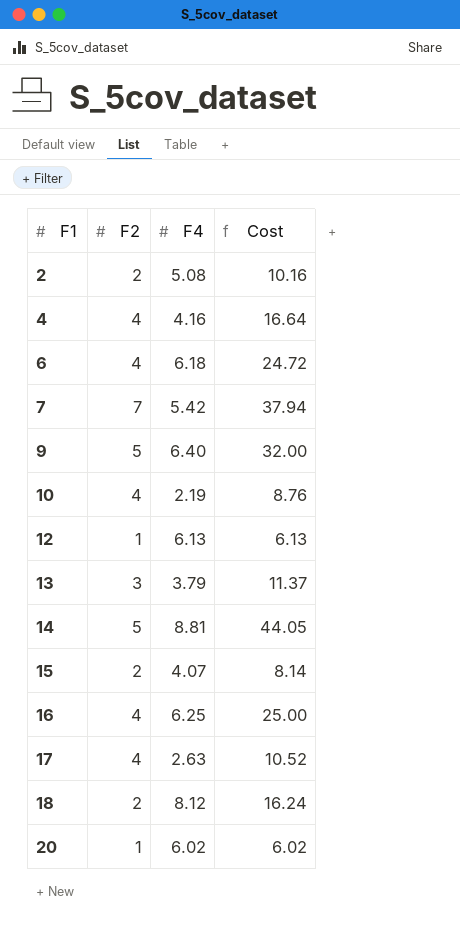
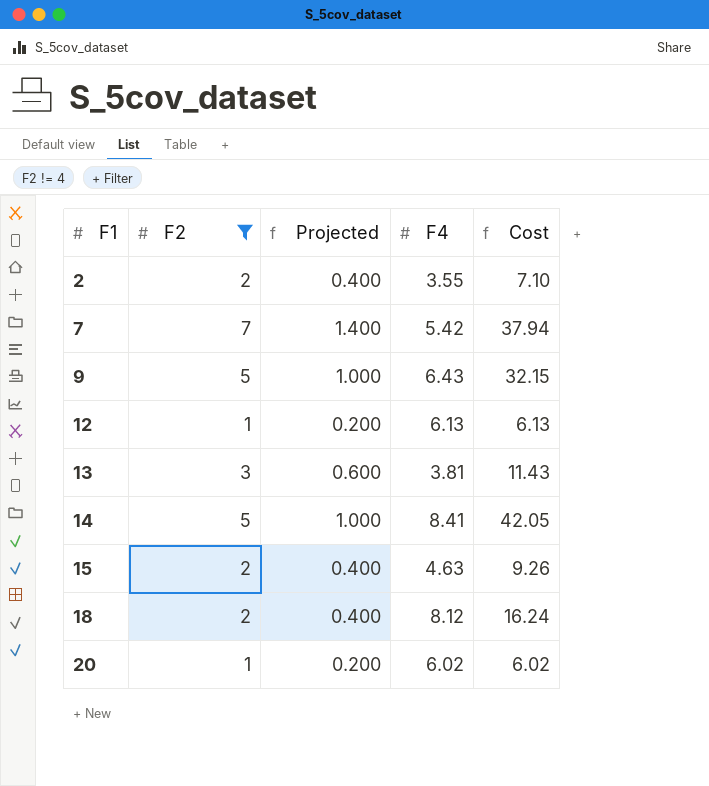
filter: none -> F2 != 4
column Projected | formula: none -> [F2] * 0.2
2 | F4: 5.08 -> 3.55
2 | Cost: 10.16 -> 7.10
9 | F4: 6.40 -> 6.43
9 | Cost: 32.00 -> 32.15
13 | F4: 3.79 -> 3.81
13 | Cost: 11.37 -> 11.43
14 | F4: 8.81 -> 8.41
14 | Cost: 44.05 -> 42.05
15 | F4: 4.07 -> 4.63
15 | Cost: 8.14 -> 9.26

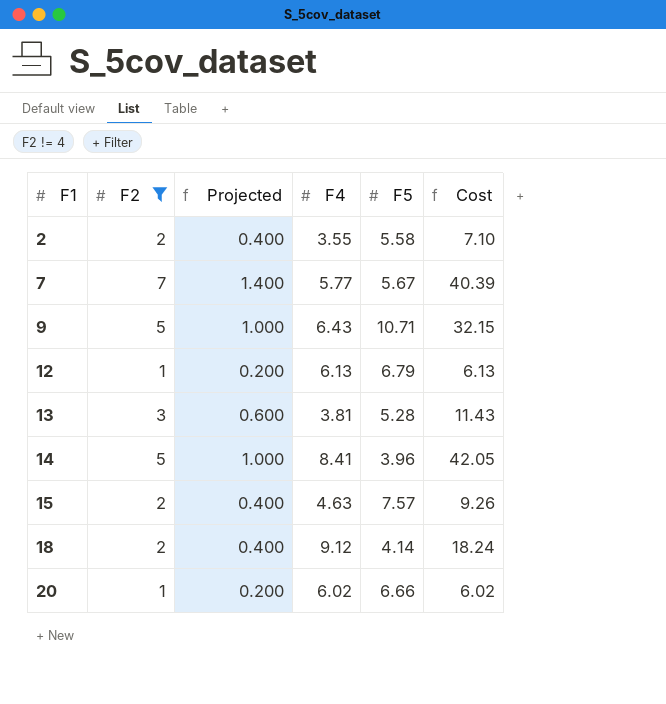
column F5 | position: none -> 5
7 | F4: 5.42 -> 5.77
7 | Cost: 37.94 -> 40.39
18 | F4: 8.12 -> 9.12
18 | Cost: 16.24 -> 18.24

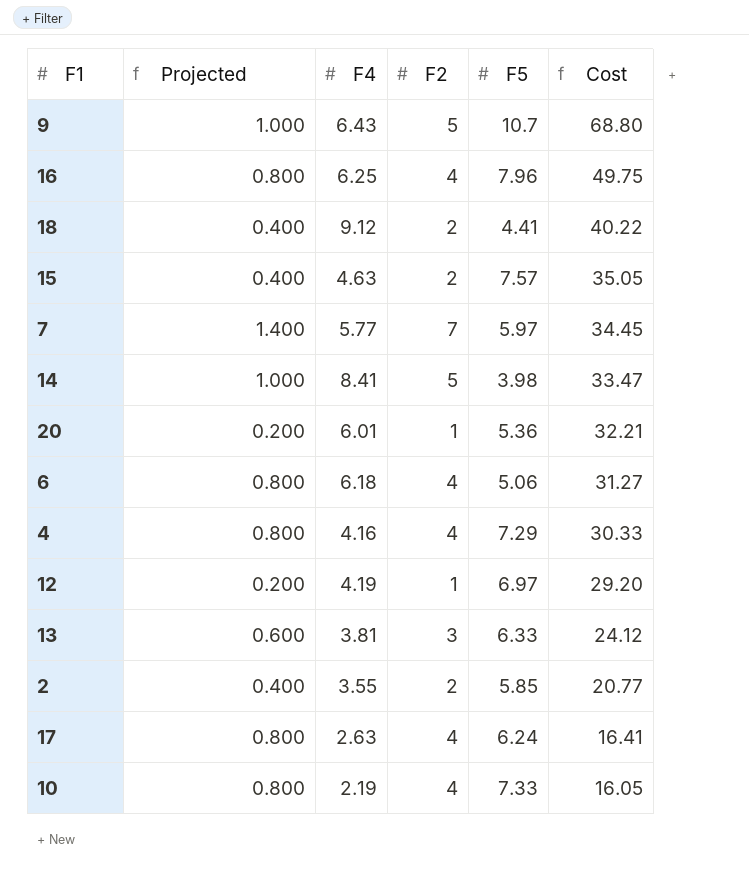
filter: F2 != 4 -> none
row order: F1 ascending -> Cost descending
column F2 | position: 2 -> 4
column Cost | formula: [F2] * [F4] -> [F4] * [F5]
9 | F5: 10.71 -> 10.7
18 | F5: 4.14 -> 4.41
7 | F5: 5.67 -> 5.97
14 | F5: 3.96 -> 3.98
20 | F4: 6.02 -> 6.01
20 | F5: 6.66 -> 5.36
12 | F4: 6.13 -> 4.19
12 | F5: 6.79 -> 6.97
13 | F5: 5.28 -> 6.33
2 | F5: 5.58 -> 5.85

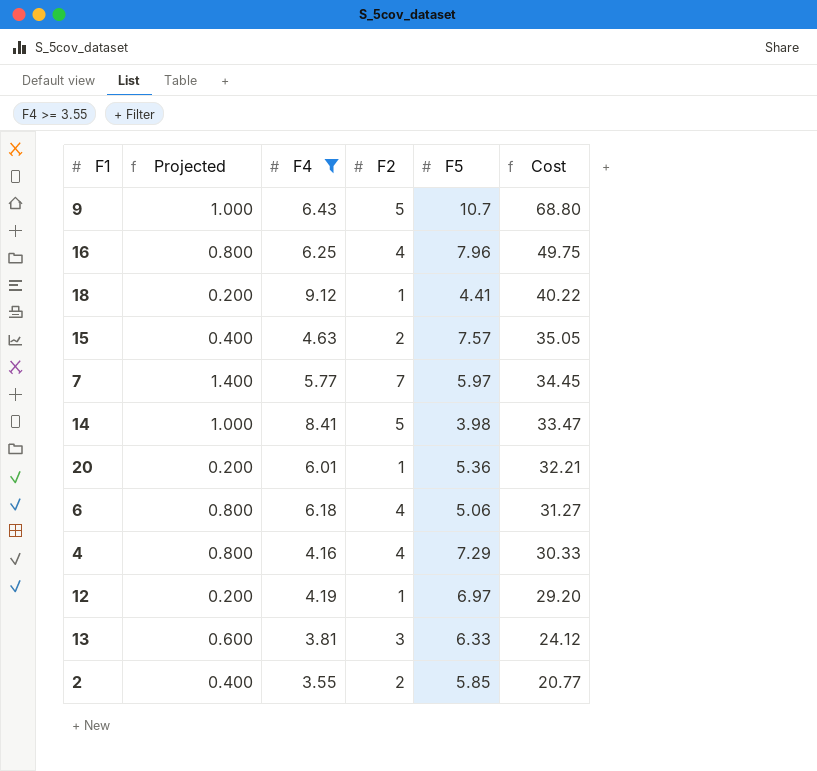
filter: none -> F4 >= 3.55
18 | Projected: 0.400 -> 0.200
18 | F2: 2 -> 1

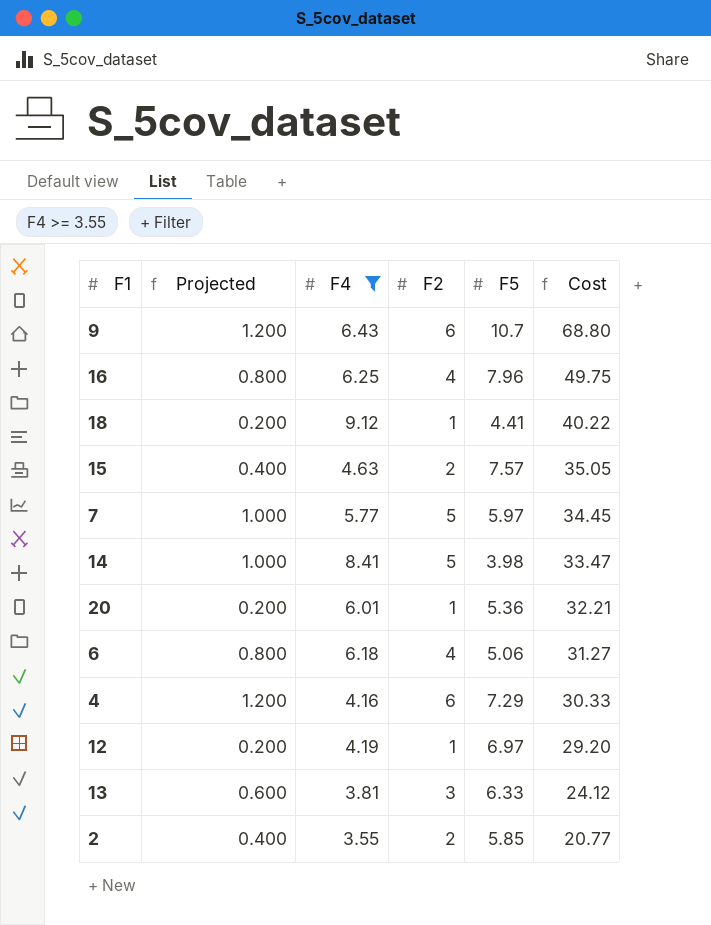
9 | Projected: 1.000 -> 1.200
9 | F2: 5 -> 6
7 | Projected: 1.400 -> 1.000
7 | F2: 7 -> 5
4 | Projected: 0.800 -> 1.200
4 | F2: 4 -> 6

